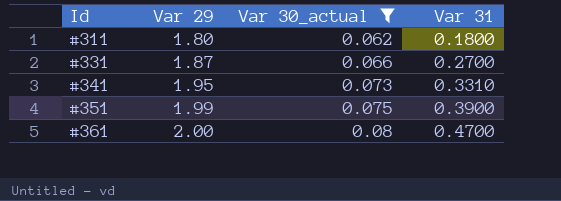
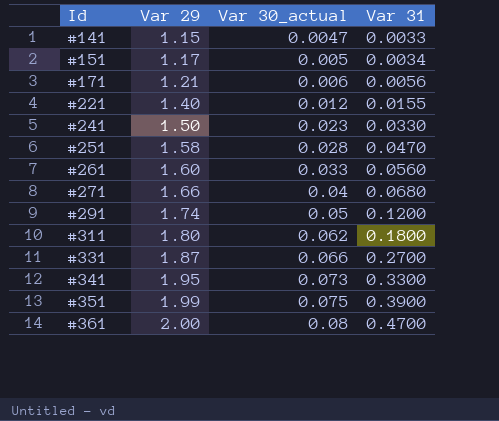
filter: Var 30_actual >= 0.062 -> none
#341 | Var 31: 0.3310 -> 0.3300

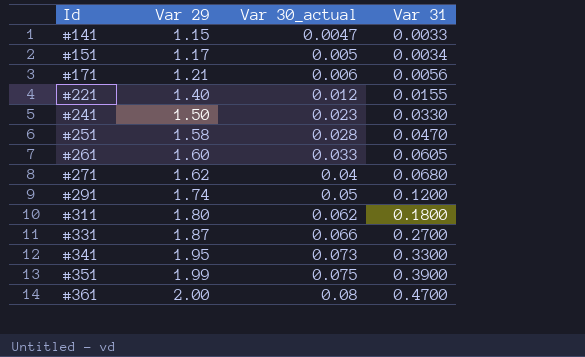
#261 | Var 31: 0.0560 -> 0.0605
#271 | Var 29: 1.66 -> 1.62

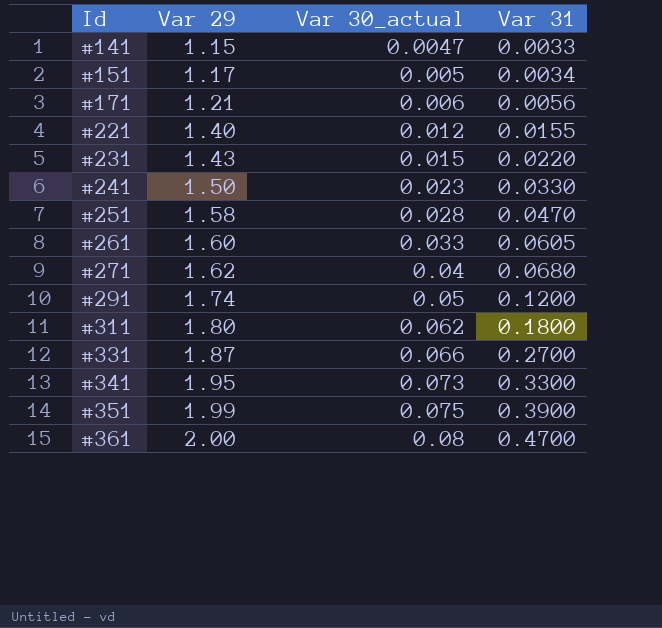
row #231: none -> 1.43 | 0.015 | 0.0220

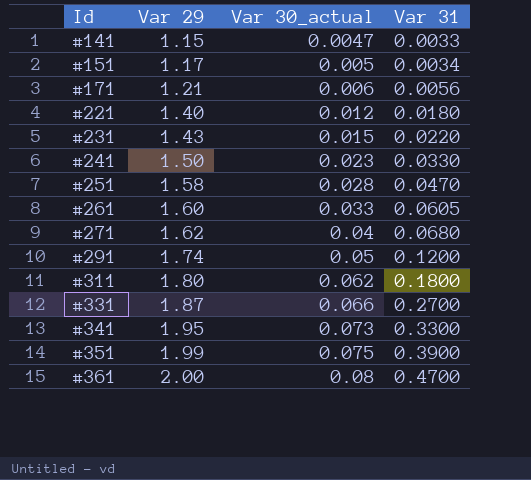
#221 | Var 31: 0.0155 -> 0.0180

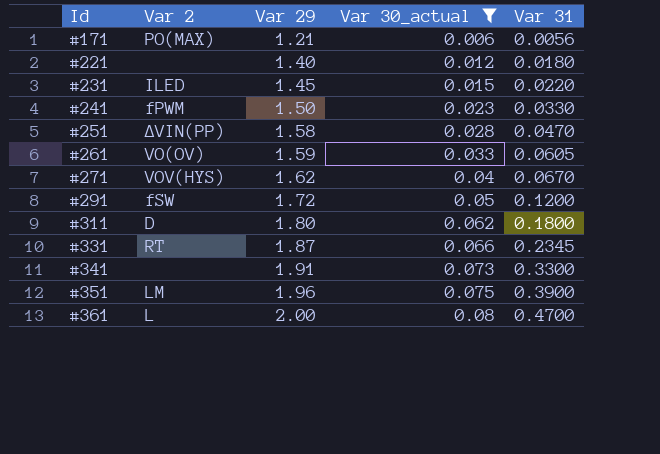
filter: none -> Var 30_actual >= 0.006
column Var 2 | position: none -> 2
#231 | Var 29: 1.43 -> 1.45
#261 | Var 29: 1.60 -> 1.59
#271 | Var 31: 0.0680 -> 0.0670
#291 | Var 29: 1.74 -> 1.72
#331 | Var 31: 0.2700 -> 0.2345
#341 | Var 29: 1.95 -> 1.91
#351 | Var 29: 1.99 -> 1.96

